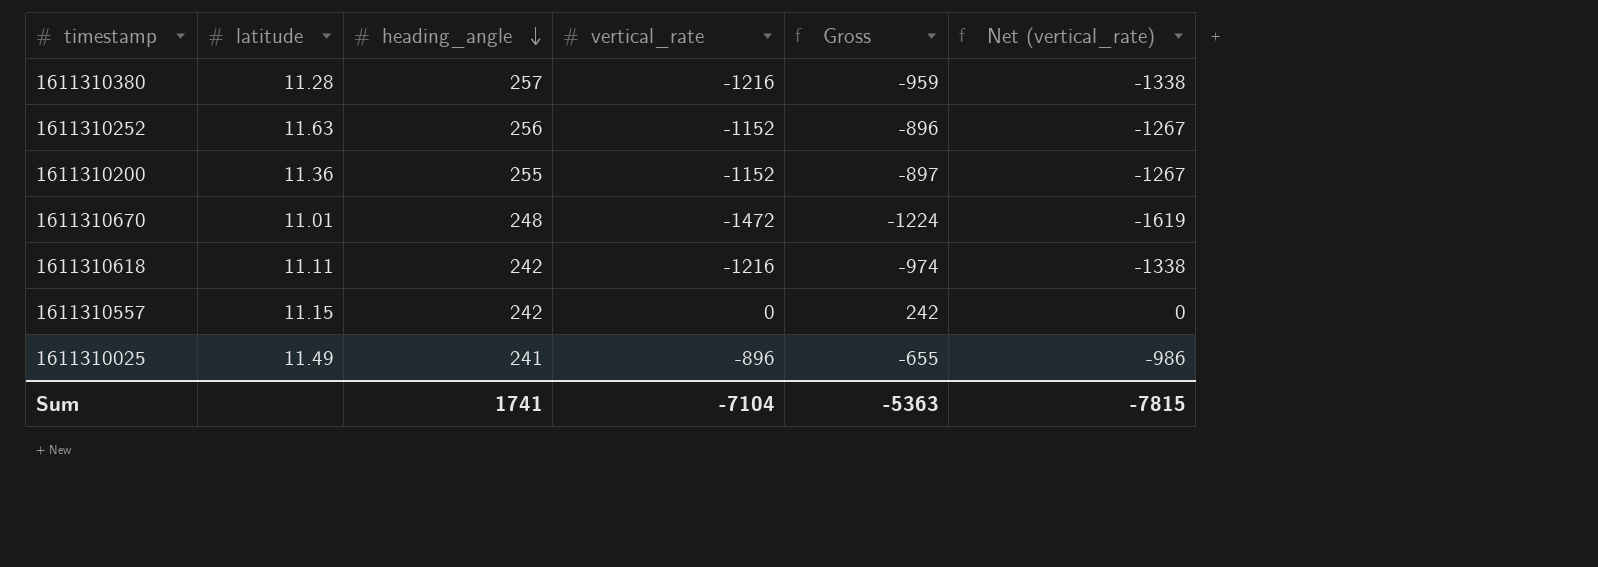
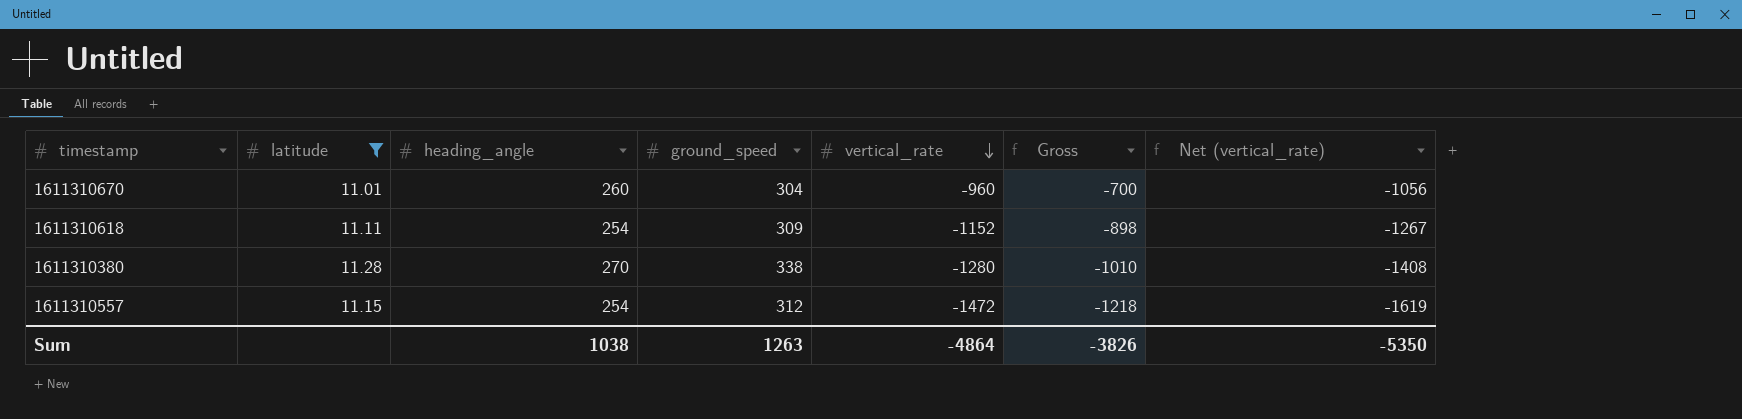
filter: none -> latitude <= 11.28
row order: heading_angle descending -> vertical_rate descending
column ground_speed | position: none -> 4
1611310670 | heading_angle: 248 -> 260
1611310670 | vertical_rate: -1472 -> -960
1611310670 | Gross: -1224 -> -700
1611310670 | Net (vertical_rate): -1619 -> -1056
1611310618 | heading_angle: 242 -> 254
1611310618 | vertical_rate: -1216 -> -1152
1611310618 | Gross: -974 -> -898
1611310618 | Net (vertical_rate): -1338 -> -1267
1611310380 | heading_angle: 257 -> 270
1611310380 | vertical_rate: -1216 -> -1280
1611310380 | Gross: -959 -> -1010
1611310380 | Net (vertical_rate): -1338 -> -1408
1611310557 | heading_angle: 242 -> 254
1611310557 | vertical_rate: 0 -> -1472
1611310557 | Gross: 242 -> -1218
1611310557 | Net (vertical_rate): 0 -> -1619
Sum | heading_angle: 1741 -> 1038
Sum | vertical_rate: -7104 -> -4864
Sum | Gross: -5363 -> -3826
Sum | Net (vertical_rate): -7815 -> -5350

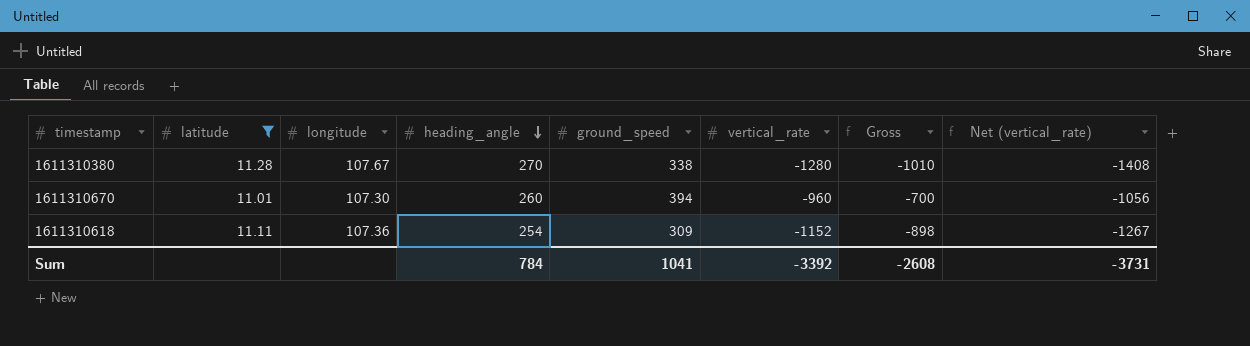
row order: vertical_rate descending -> heading_angle descending
column longitude | position: none -> 3
row 1611310557: 11.15 | 254 | 312 | -1472 | -1218 | -1619 -> none
1611310670 | ground_speed: 304 -> 394
Sum | heading_angle: 1038 -> 784
Sum | ground_speed: 1263 -> 1041
Sum | vertical_rate: -4864 -> -3392
Sum | Gross: -3826 -> -2608
Sum | Net (vertical_rate): -5350 -> -3731

